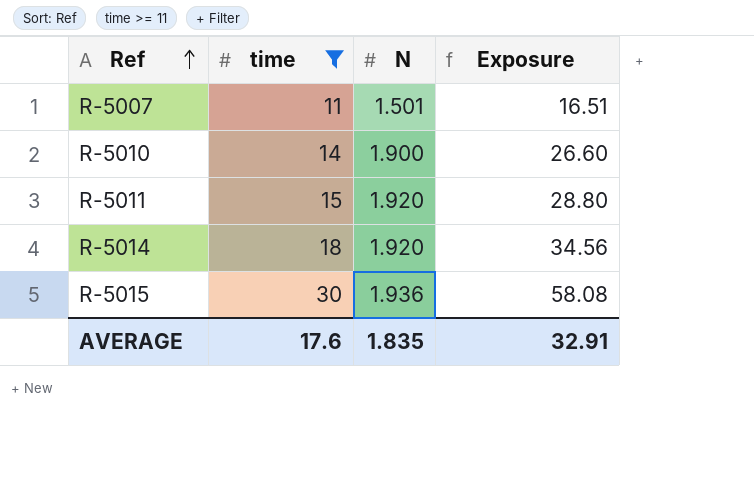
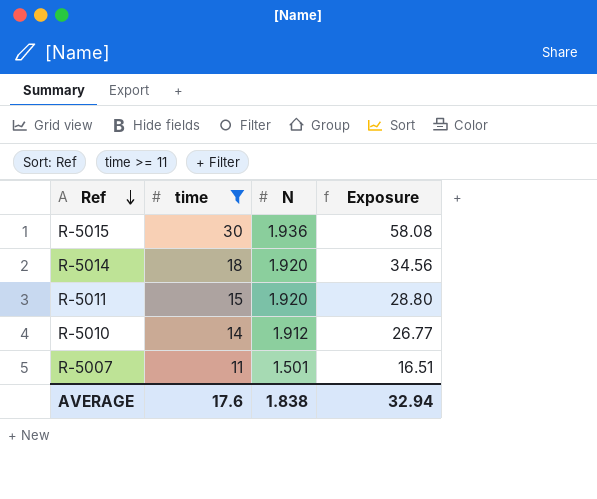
row order: Ref ascending -> Ref descending
R-5010 | N: 1.900 -> 1.912
R-5010 | Exposure: 26.60 -> 26.77
AVERAGE | N: 1.835 -> 1.838
AVERAGE | Exposure: 32.91 -> 32.94

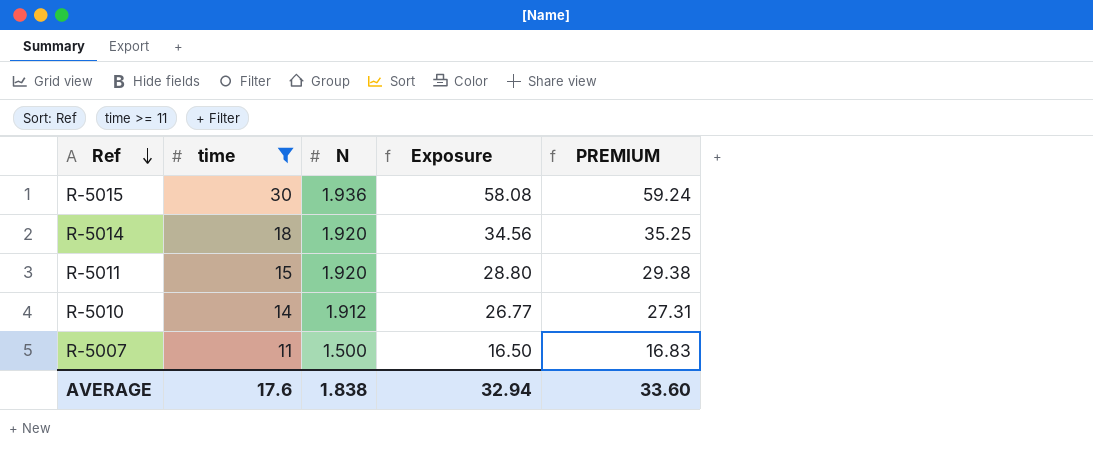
column PREMIUM | formula: none -> [Exposure] * 1.02
R-5007 | N: 1.501 -> 1.500
R-5007 | Exposure: 16.51 -> 16.50

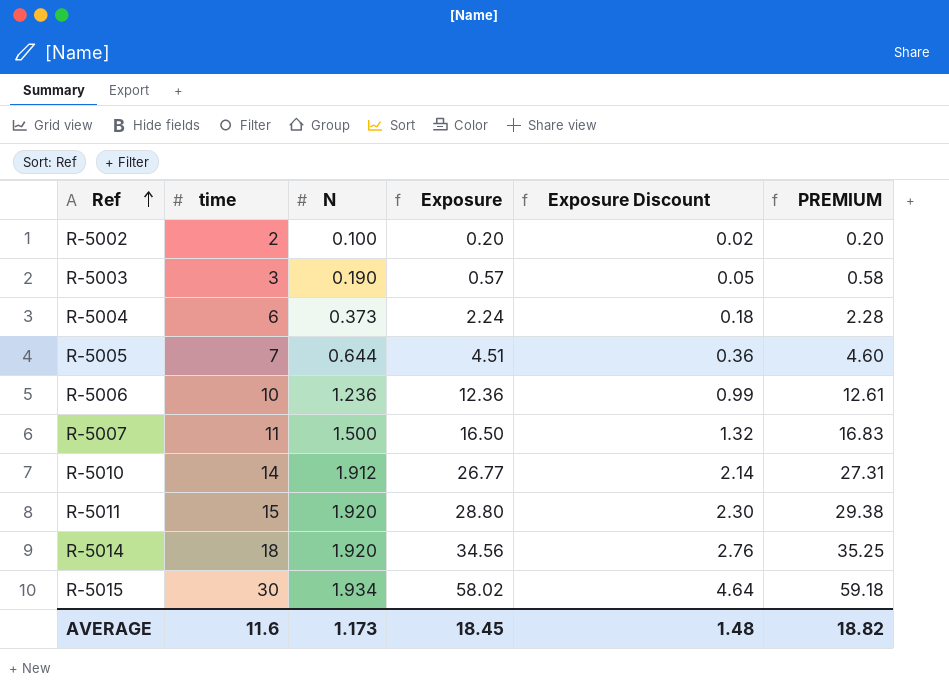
filter: time >= 11 -> none
row order: Ref descending -> Ref ascending
column Exposure Discount | formula: none -> [Exposure] * 0.08
R-5015 | N: 1.936 -> 1.934
R-5015 | Exposure: 58.08 -> 58.02
R-5015 | PREMIUM: 59.24 -> 59.18
AVERAGE | time: 17.6 -> 11.6
AVERAGE | N: 1.838 -> 1.173
AVERAGE | Exposure: 32.94 -> 18.45
AVERAGE | PREMIUM: 33.60 -> 18.82

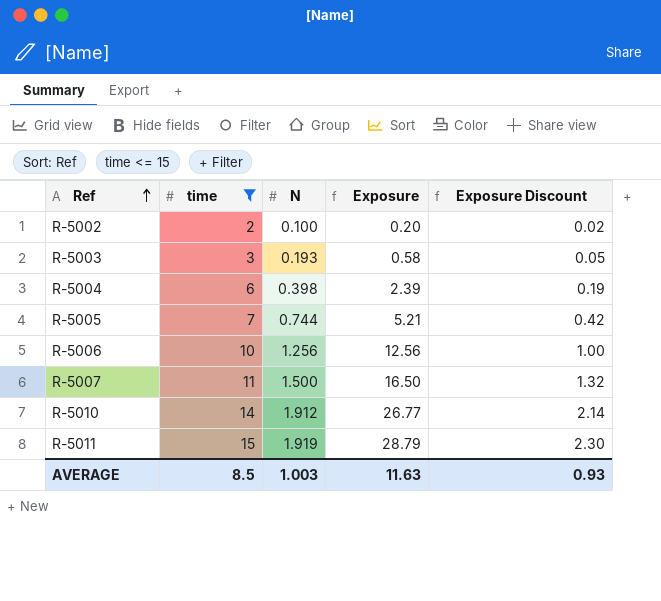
filter: none -> time <= 15
column PREMIUM | formula: [Exposure] * 1.02 -> none
R-5003 | N: 0.190 -> 0.193
R-5003 | Exposure: 0.57 -> 0.58
R-5004 | N: 0.373 -> 0.398
R-5004 | Exposure: 2.24 -> 2.39
R-5004 | Exposure Discount: 0.18 -> 0.19
R-5005 | N: 0.644 -> 0.744
R-5005 | Exposure: 4.51 -> 5.21
R-5005 | Exposure Discount: 0.36 -> 0.42
R-5006 | N: 1.236 -> 1.256
R-5006 | Exposure: 12.36 -> 12.56
R-5006 | Exposure Discount: 0.99 -> 1.00
R-5011 | N: 1.920 -> 1.919
R-5011 | Exposure: 28.80 -> 28.79
AVERAGE | time: 11.6 -> 8.5
AVERAGE | N: 1.173 -> 1.003
AVERAGE | Exposure: 18.45 -> 11.63
AVERAGE | Exposure Discount: 1.48 -> 0.93

